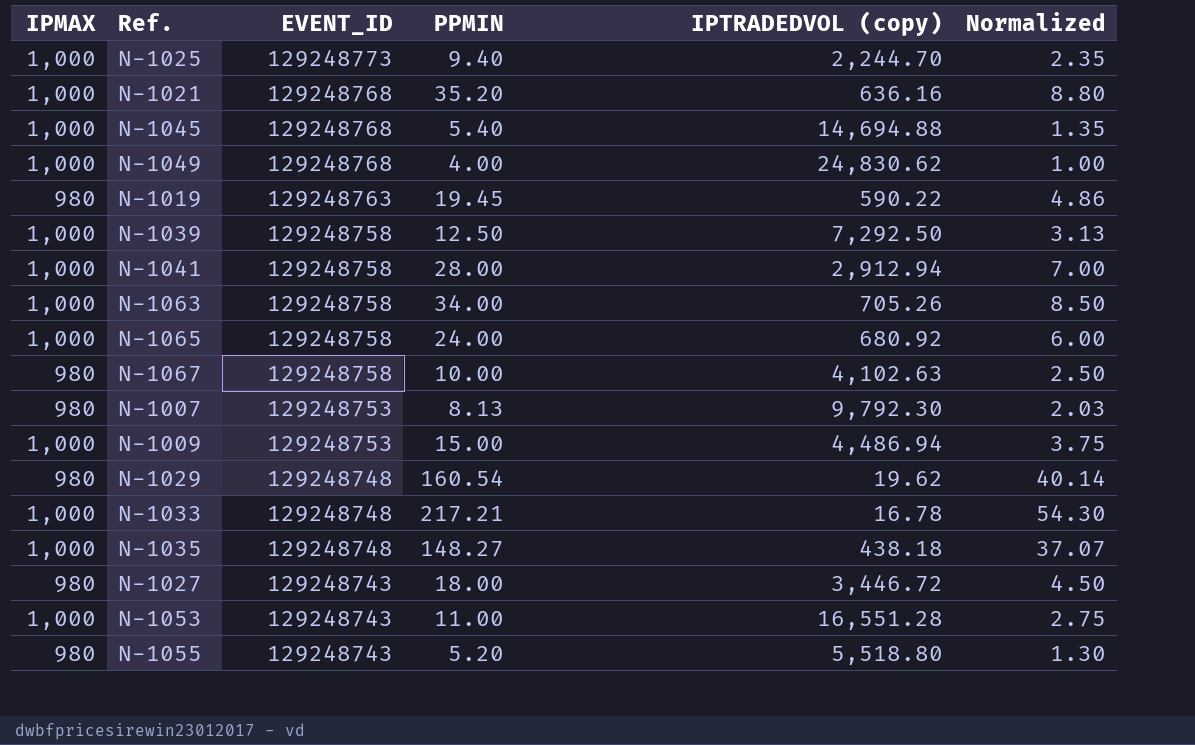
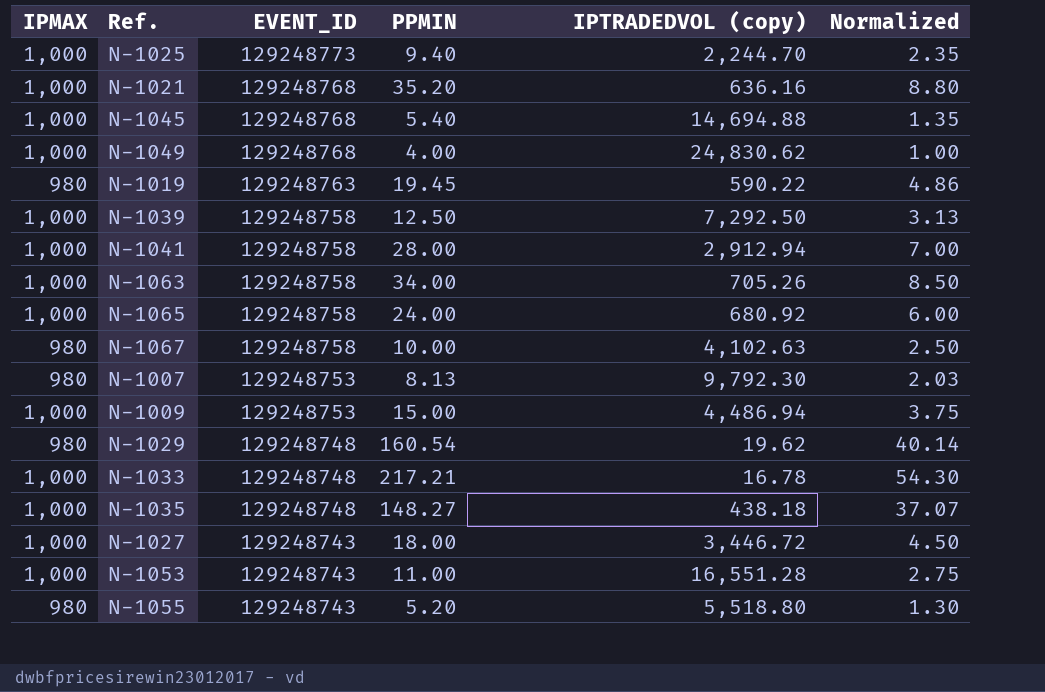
N-1027 | IPMAX: 980 -> 1,000

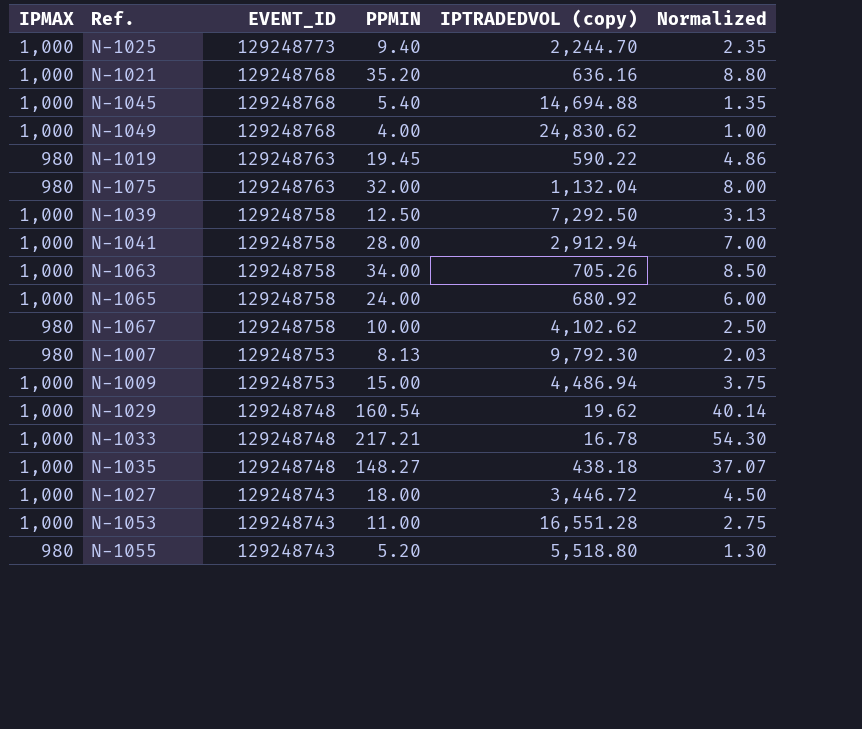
row N-1075: none -> 980 | 129248763 | 32.00 | 1,132.04 | 8.00
N-1067 | IPTRADEDVOL (copy): 4,102.63 -> 4,102.62
N-1029 | IPMAX: 980 -> 1,000

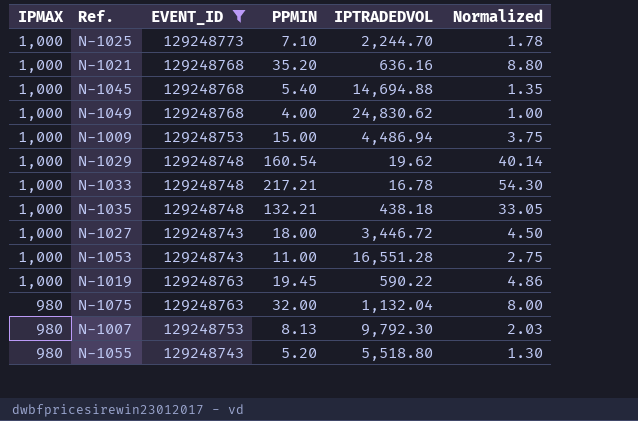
filter: none -> EVENT_ID != 129248758
row order: EVENT_ID descending -> IPMAX descending
column name: IPTRADEDVOL (copy) -> IPTRADEDVOL
N-1025 | PPMIN: 9.40 -> 7.10
N-1025 | Normalized: 2.35 -> 1.78
N-1035 | PPMIN: 148.27 -> 132.21
N-1035 | Normalized: 37.07 -> 33.05
N-1019 | IPMAX: 980 -> 1,000

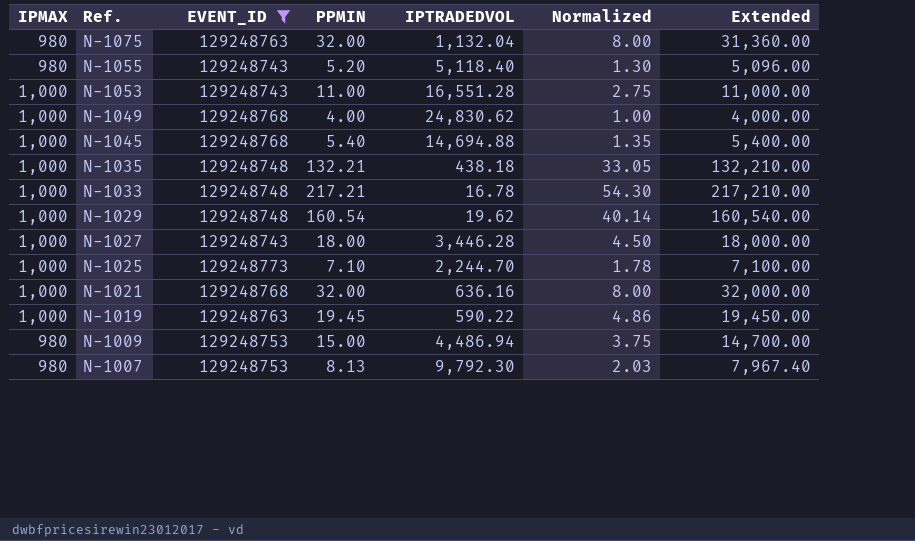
row order: IPMAX descending -> Ref. descending
column Extended | formula: none -> [IPMAX] * [PPMIN]
N-1055 | IPTRADEDVOL: 5,518.80 -> 5,118.40
N-1027 | IPTRADEDVOL: 3,446.72 -> 3,446.28
N-1021 | PPMIN: 35.20 -> 32.00
N-1021 | Normalized: 8.80 -> 8.00
N-1009 | IPMAX: 1,000 -> 980

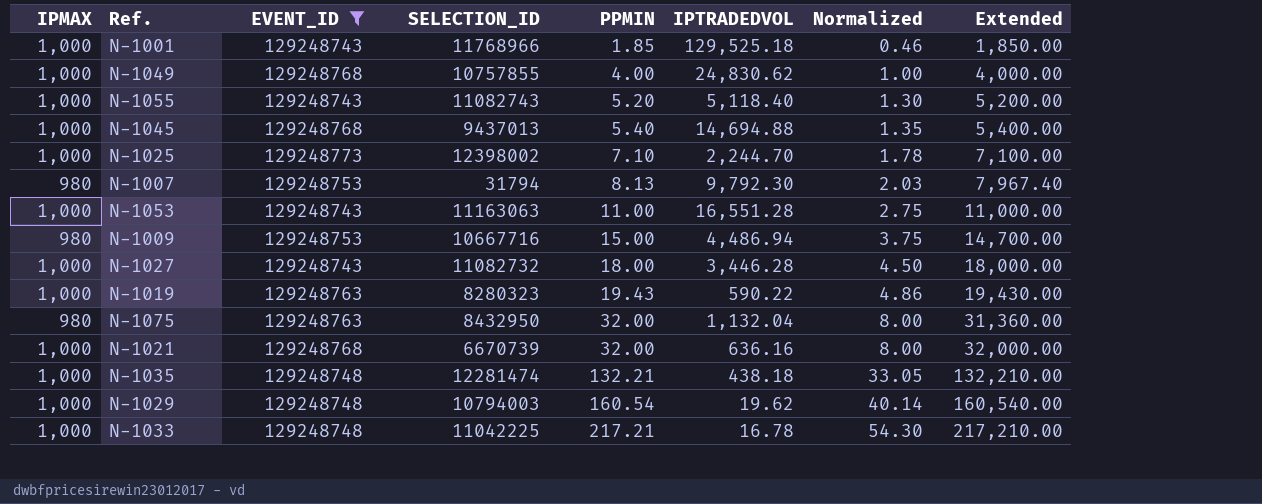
row order: Ref. descending -> PPMIN ascending
column SELECTION_ID | position: none -> 4
row N-1001: none -> 1,000 | 129248743 | 11768966 | 1.85 | 129,525.18 | 0.46 | 1,850.00
N-1055 | IPMAX: 980 -> 1,000
N-1055 | Extended: 5,096.00 -> 5,200.00
N-1019 | PPMIN: 19.45 -> 19.43
N-1019 | Extended: 19,450.00 -> 19,430.00

